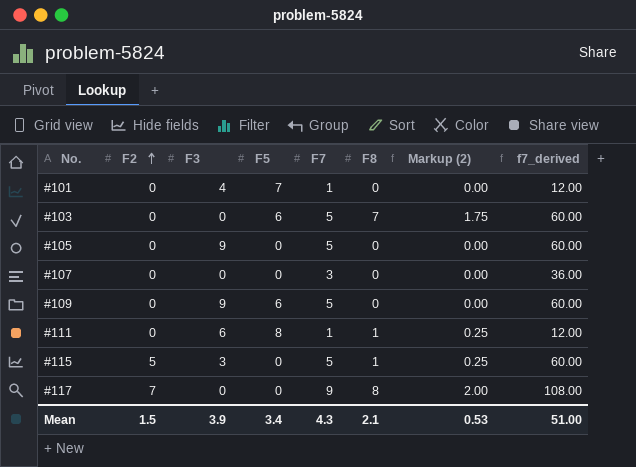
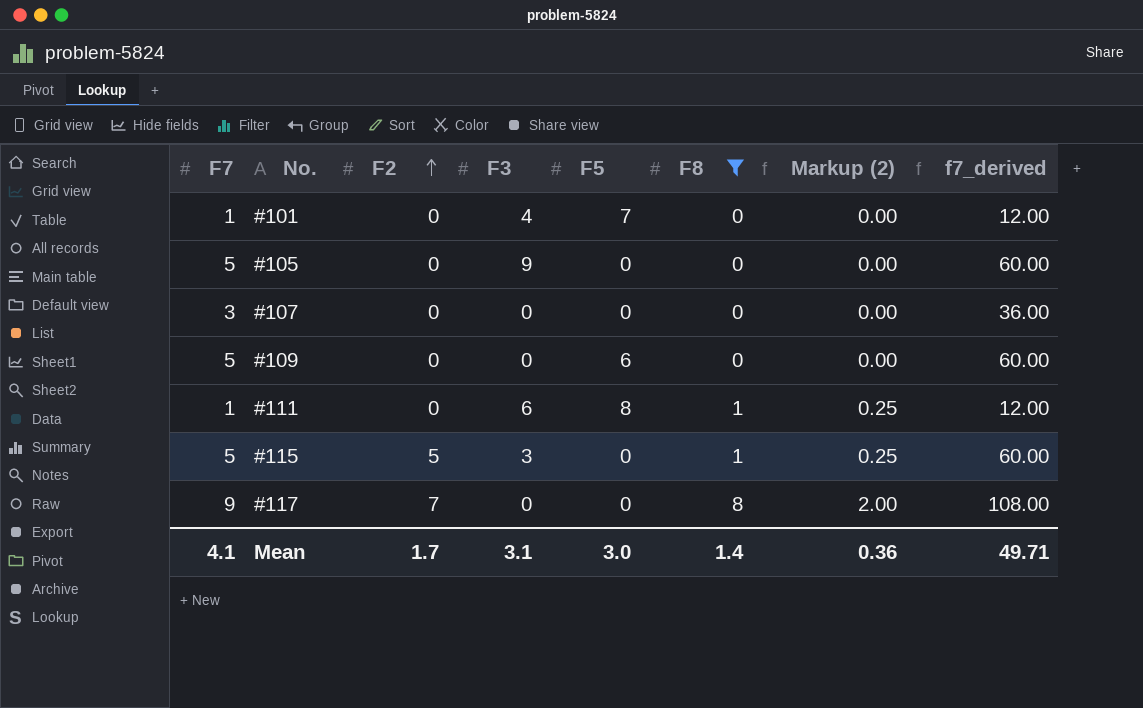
filter: none -> F8 != 7
column F7 | position: 5 -> 1
#109 | F3: 9 -> 0
Mean | F7: 4.3 -> 4.1
Mean | F2: 1.5 -> 1.7
Mean | F3: 3.9 -> 3.1
Mean | F5: 3.4 -> 3.0
Mean | F8: 2.1 -> 1.4
Mean | Markup (2): 0.53 -> 0.36
Mean | f7_derived: 51.00 -> 49.71

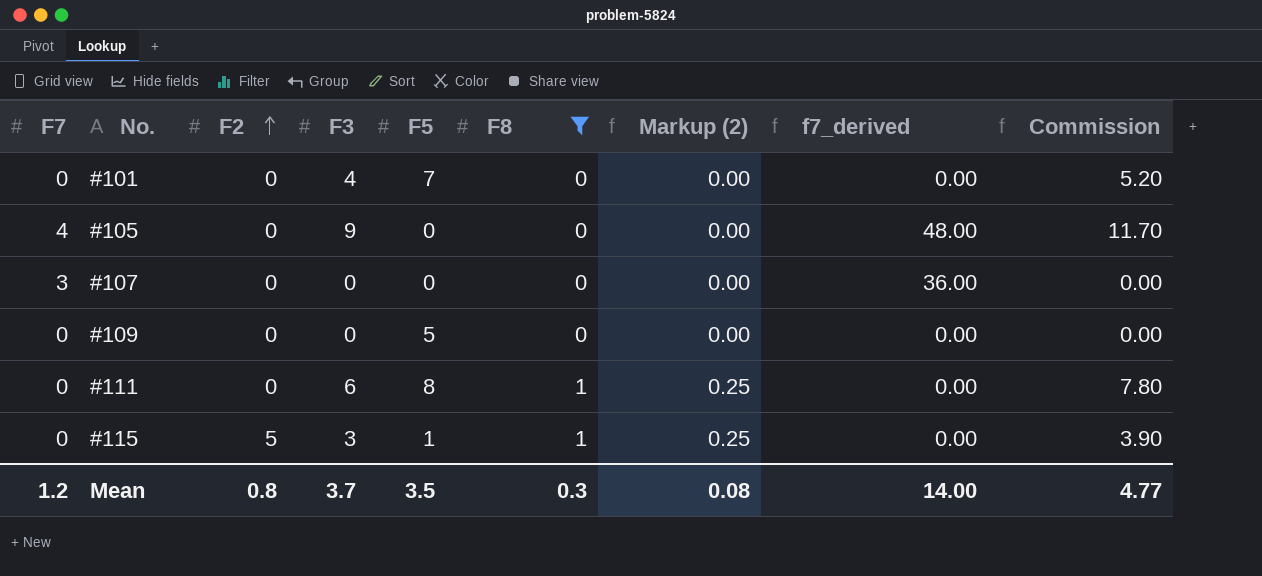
column Commission | formula: none -> [F3] * 1.3
row #117: 9 | 7 | 0 | 0 | 8 | 2.00 | 108.00 -> none
#101 | F7: 1 -> 0
#101 | f7_derived: 12.00 -> 0.00
#105 | F7: 5 -> 4
#105 | f7_derived: 60.00 -> 48.00
#109 | F7: 5 -> 0
#109 | F5: 6 -> 5
#109 | f7_derived: 60.00 -> 0.00
#111 | F7: 1 -> 0
#111 | f7_derived: 12.00 -> 0.00
#115 | F7: 5 -> 0
#115 | F5: 0 -> 1
#115 | f7_derived: 60.00 -> 0.00
Mean | F7: 4.1 -> 1.2
Mean | F2: 1.7 -> 0.8
Mean | F3: 3.1 -> 3.7
Mean | F5: 3.0 -> 3.5
Mean | F8: 1.4 -> 0.3
Mean | Markup (2): 0.36 -> 0.08
Mean | f7_derived: 49.71 -> 14.00

